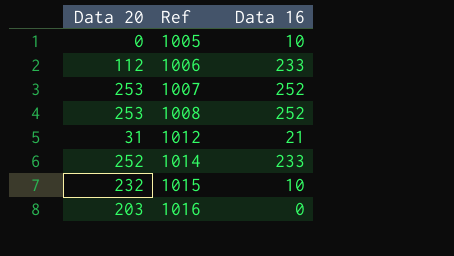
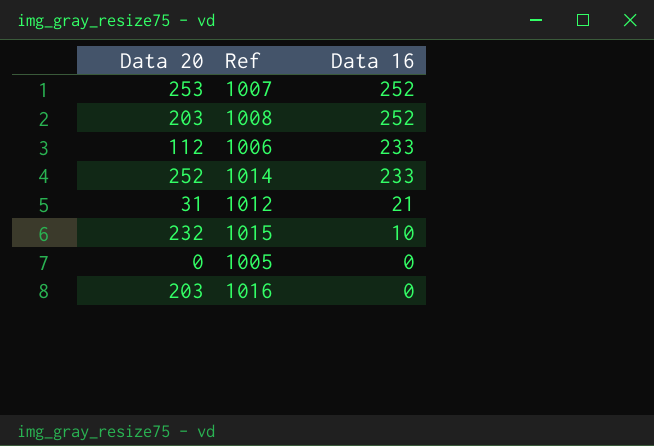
row order: Ref ascending -> Data 16 descending
1008 | Data 20: 253 -> 203
1005 | Data 16: 10 -> 0

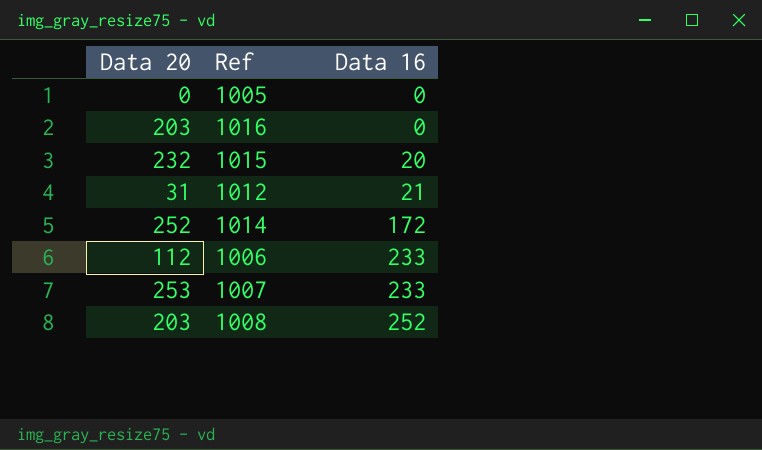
row order: Data 16 descending -> Data 16 ascending
1015 | Data 16: 10 -> 20
1014 | Data 16: 233 -> 172
1007 | Data 16: 252 -> 233

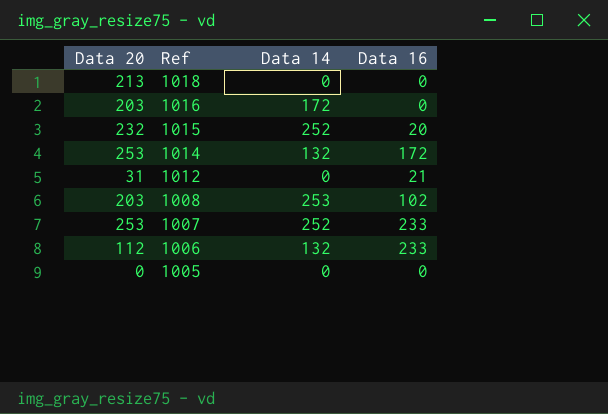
row order: Data 16 ascending -> Ref descending
column Data 14 | position: none -> 3
row 1018: none -> 213 | 0 | 0
1014 | Data 20: 252 -> 253
1008 | Data 16: 252 -> 102

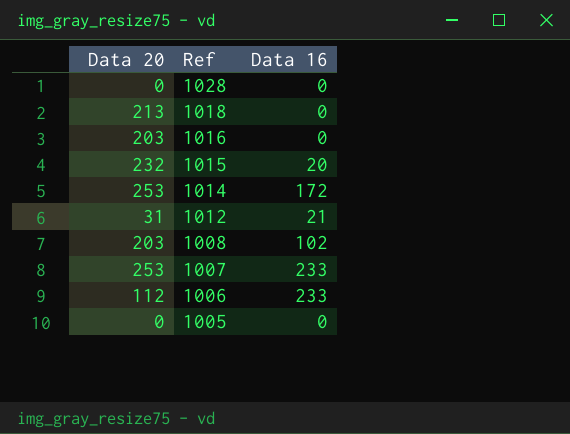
column Data 14 | position: 3 -> none
row 1028: none -> 0 | 0

